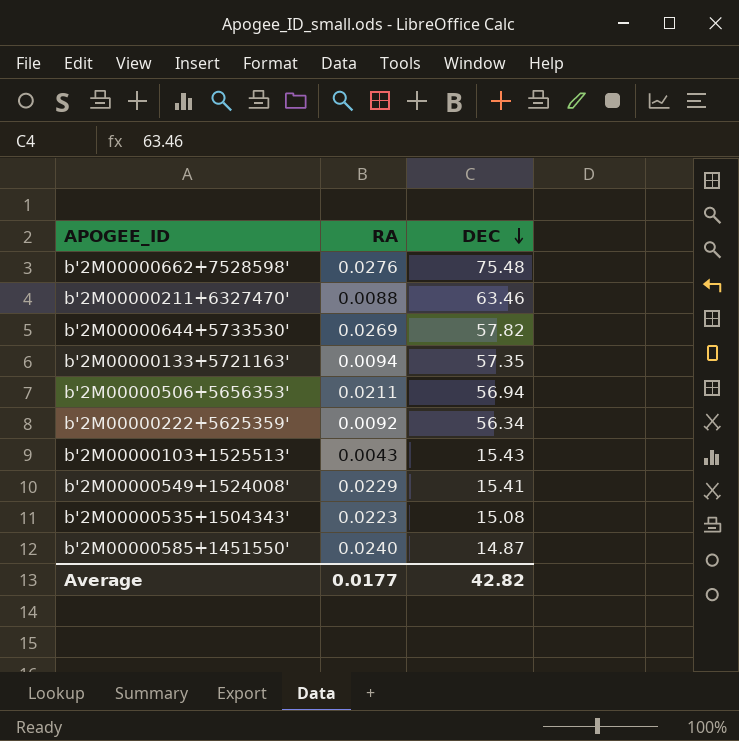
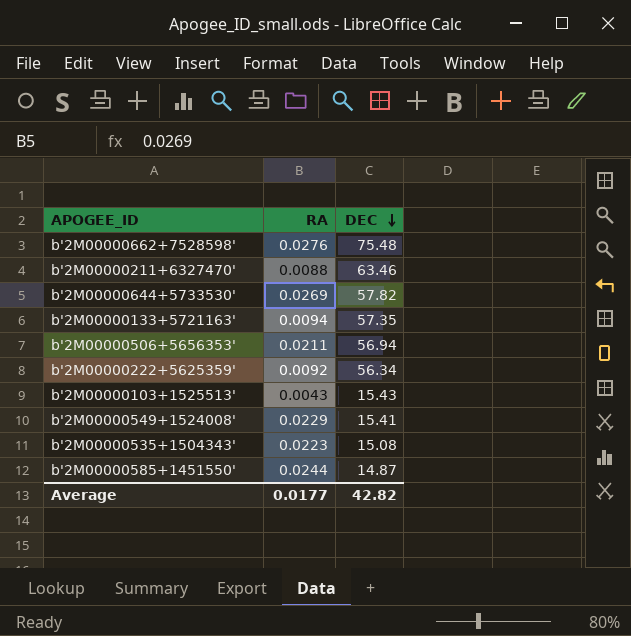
b'2M00000585+1451550' | RA: 0.0240 -> 0.0244

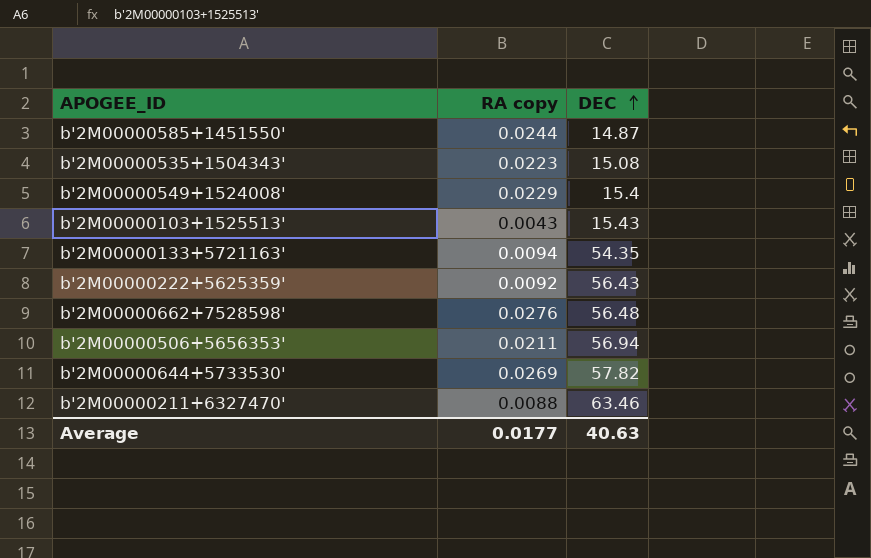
row order: DEC descending -> DEC ascending
column name: RA -> RA copy
b'2M00000549+1524008' | DEC: 15.41 -> 15.4
b'2M00000133+5721163' | DEC: 57.35 -> 54.35
b'2M00000222+5625359' | DEC: 56.34 -> 56.43
b'2M00000662+7528598' | DEC: 75.48 -> 56.48
Average | DEC: 42.82 -> 40.63

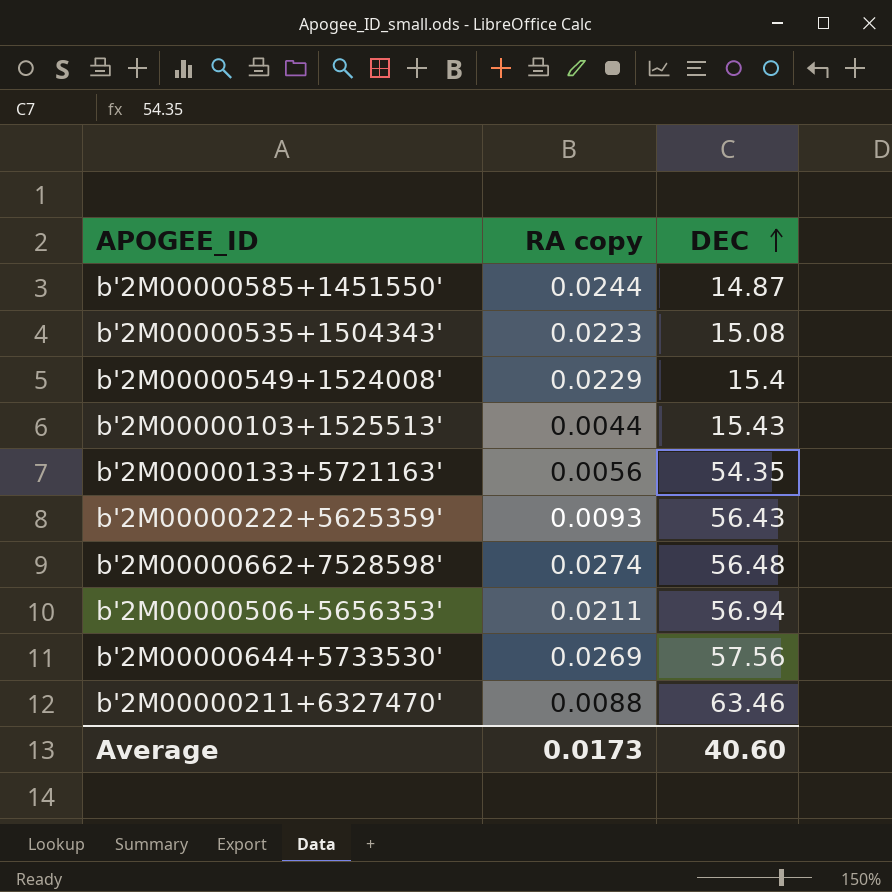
b'2M00000103+1525513' | RA copy: 0.0043 -> 0.0044
b'2M00000133+5721163' | RA copy: 0.0094 -> 0.0056
b'2M00000222+5625359' | RA copy: 0.0092 -> 0.0093
b'2M00000662+7528598' | RA copy: 0.0276 -> 0.0274
b'2M00000644+5733530' | DEC: 57.82 -> 57.56
Average | RA copy: 0.0177 -> 0.0173
Average | DEC: 40.63 -> 40.60

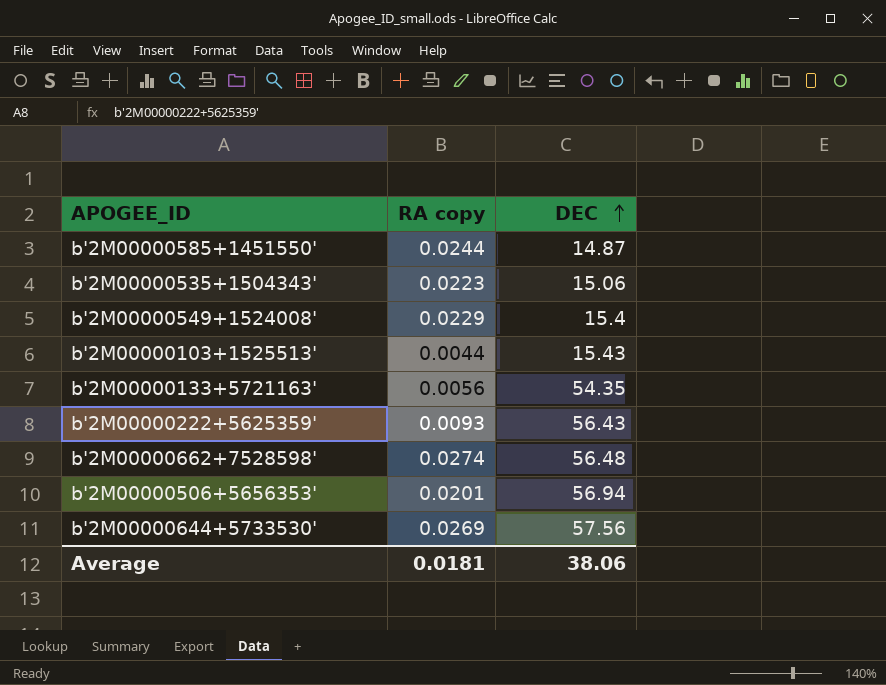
row b'2M00000211+6327470': 0.0088 | 63.46 -> none
b'2M00000535+1504343' | DEC: 15.08 -> 15.06
b'2M00000506+5656353' | RA copy: 0.0211 -> 0.0201
Average | RA copy: 0.0173 -> 0.0181
Average | DEC: 40.60 -> 38.06

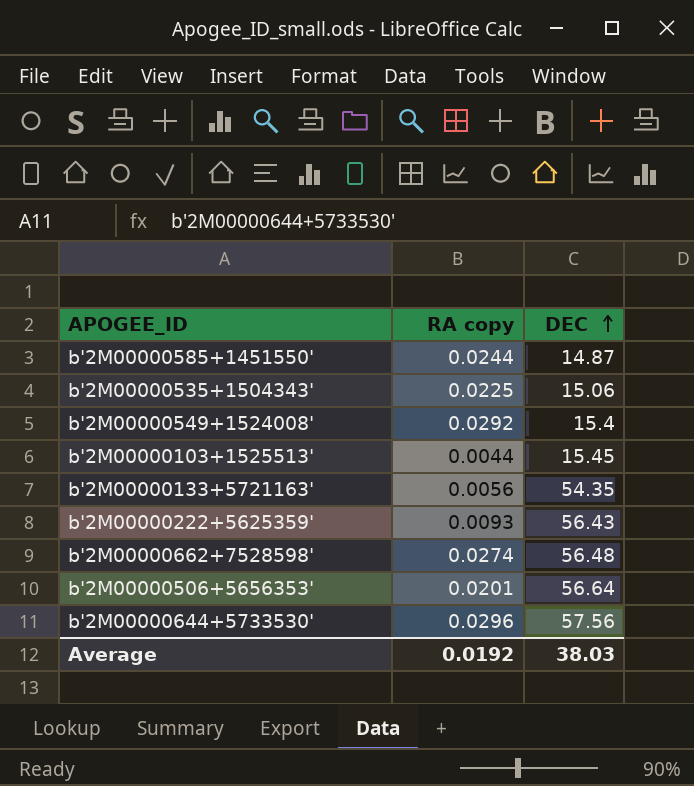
b'2M00000535+1504343' | RA copy: 0.0223 -> 0.0225
b'2M00000549+1524008' | RA copy: 0.0229 -> 0.0292
b'2M00000103+1525513' | DEC: 15.43 -> 15.45
b'2M00000506+5656353' | DEC: 56.94 -> 56.64
b'2M00000644+5733530' | RA copy: 0.0269 -> 0.0296
Average | RA copy: 0.0181 -> 0.0192
Average | DEC: 38.06 -> 38.03

